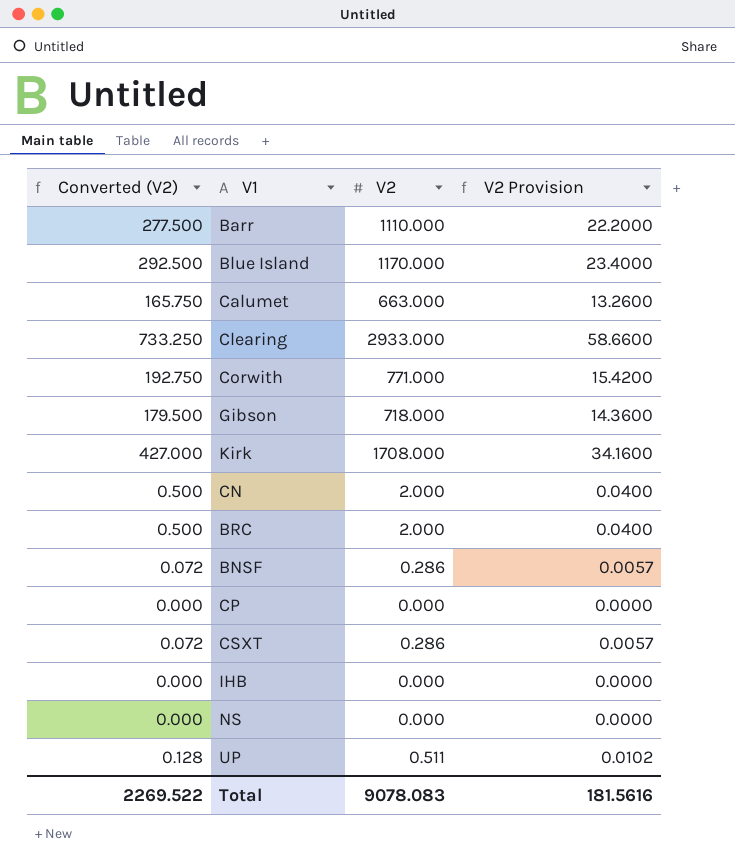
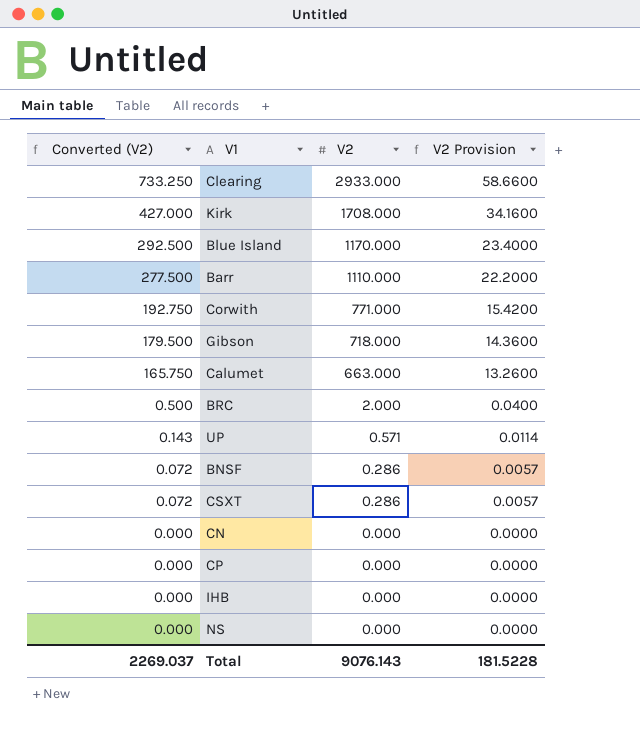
row order: none -> Converted (V2) descending
UP | Converted (V2): 0.128 -> 0.143
UP | V2: 0.511 -> 0.571
UP | V2 Provision: 0.0102 -> 0.0114
CN | Converted (V2): 0.500 -> 0.000
CN | V2: 2.000 -> 0.000
CN | V2 Provision: 0.0400 -> 0.0000
Total | Converted (V2): 2269.522 -> 2269.037
Total | V2: 9078.083 -> 9076.143
Total | V2 Provision: 181.5616 -> 181.5228

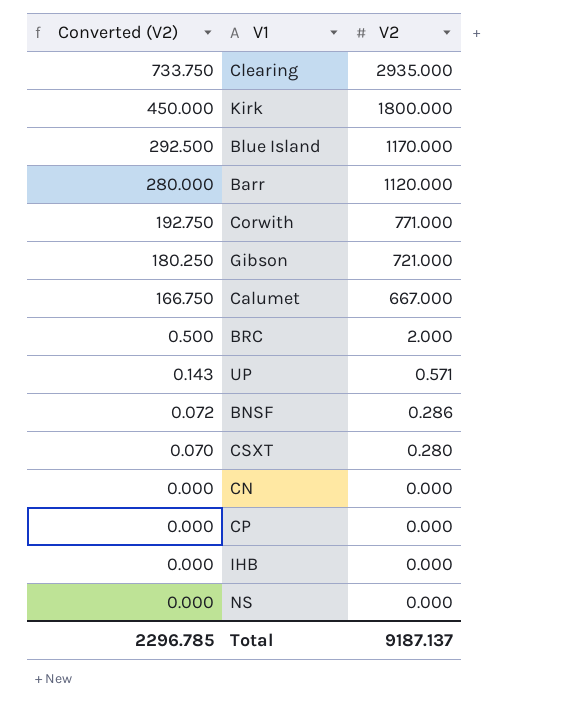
column V2 Provision | formula: [V2] * 0.02 -> none
Clearing | Converted (V2): 733.250 -> 733.750
Clearing | V2: 2933.000 -> 2935.000
Kirk | Converted (V2): 427.000 -> 450.000
Kirk | V2: 1708.000 -> 1800.000
Barr | Converted (V2): 277.500 -> 280.000
Barr | V2: 1110.000 -> 1120.000
Gibson | Converted (V2): 179.500 -> 180.250
Gibson | V2: 718.000 -> 721.000
Calumet | Converted (V2): 165.750 -> 166.750
Calumet | V2: 663.000 -> 667.000
CSXT | Converted (V2): 0.072 -> 0.070
CSXT | V2: 0.286 -> 0.280
Total | Converted (V2): 2269.037 -> 2296.785
Total | V2: 9076.143 -> 9187.137

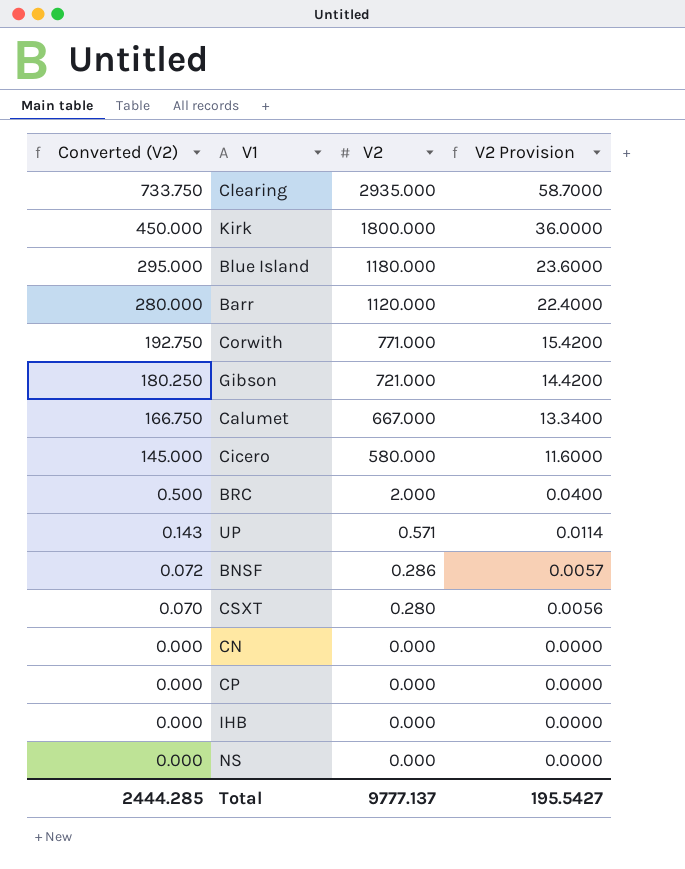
column V2 Provision | formula: none -> [V2] * 0.02
Blue Island | Converted (V2): 292.500 -> 295.000
Blue Island | V2: 1170.000 -> 1180.000
row Cicero: none -> 145.000 | 580.000 | 11.6000
Total | Converted (V2): 2296.785 -> 2444.285
Total | V2: 9187.137 -> 9777.137

